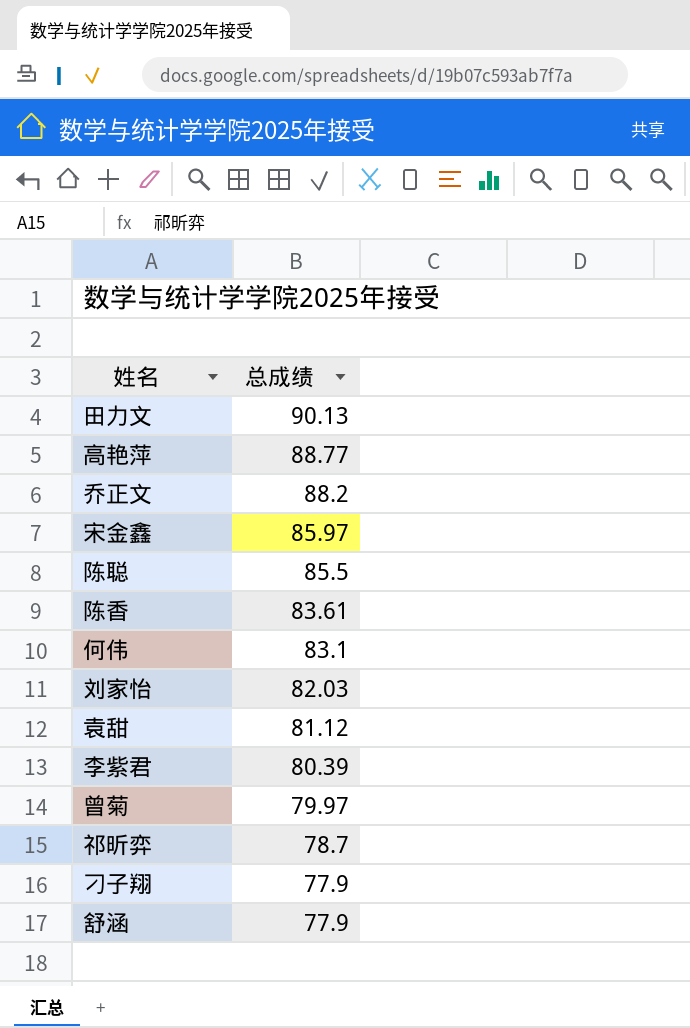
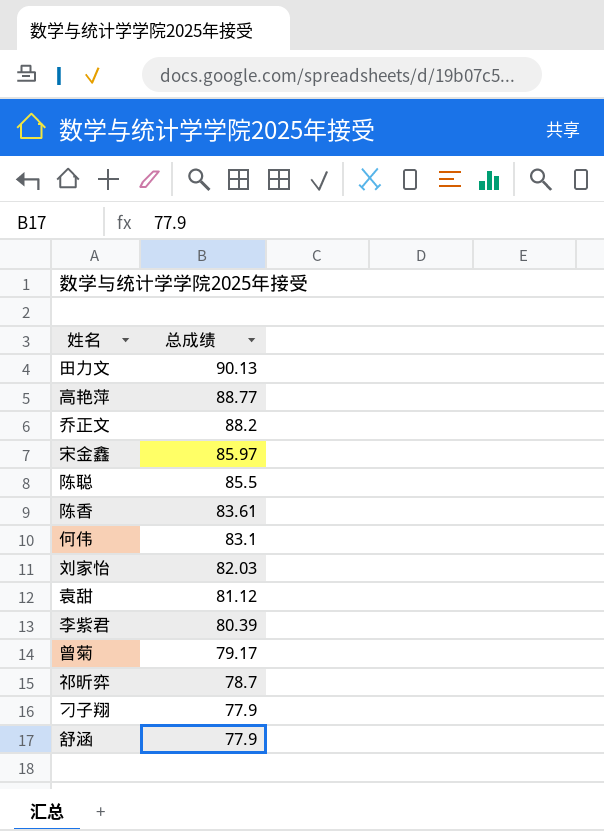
曾菊 | 总成绩: 79.97 -> 79.17

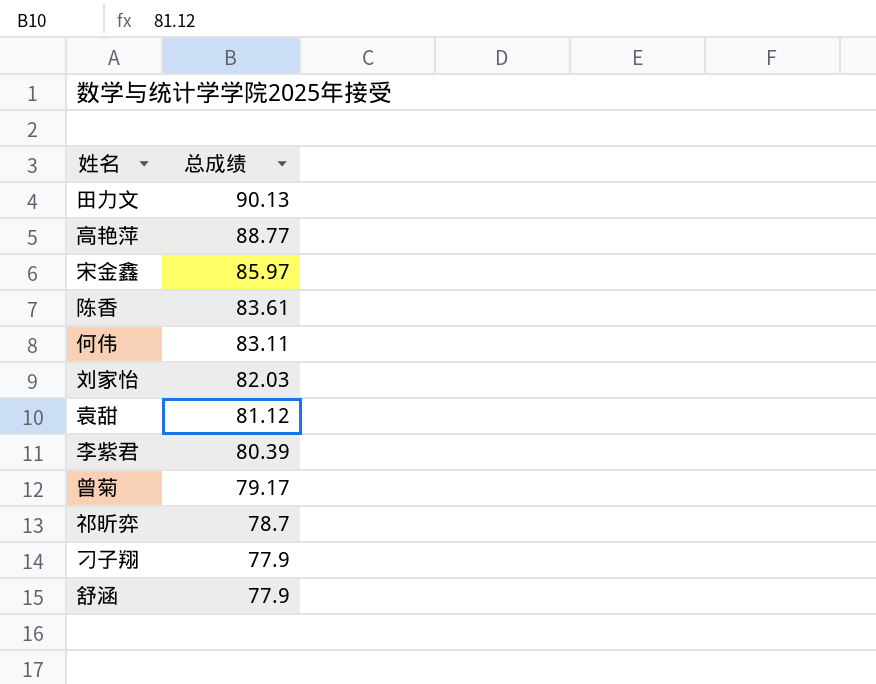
row 乔正文: 88.2 -> none
row 陈聪: 85.5 -> none
何伟 | 总成绩: 83.1 -> 83.11

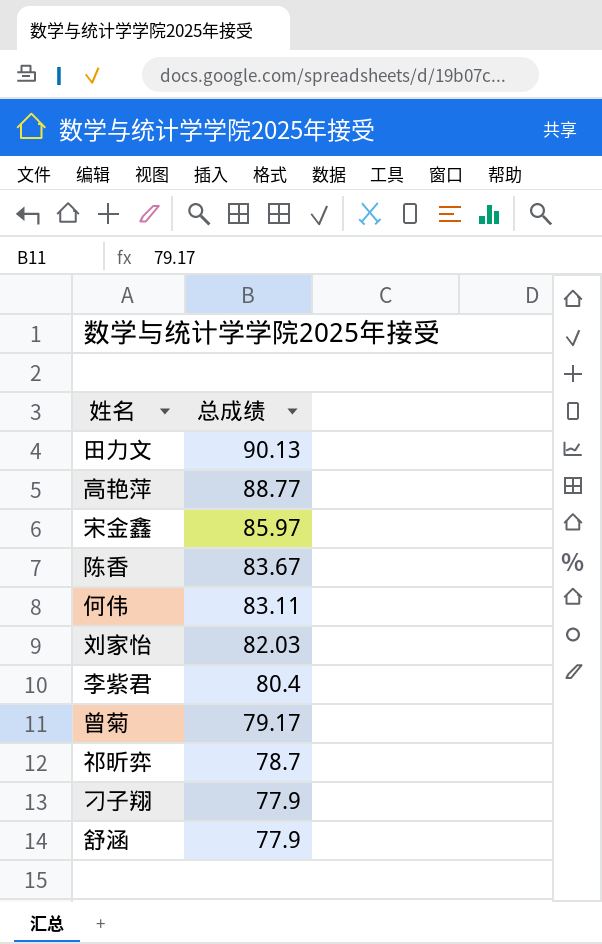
row 袁甜: 81.12 -> none
陈香 | 总成绩: 83.61 -> 83.67
李紫君 | 总成绩: 80.39 -> 80.4

